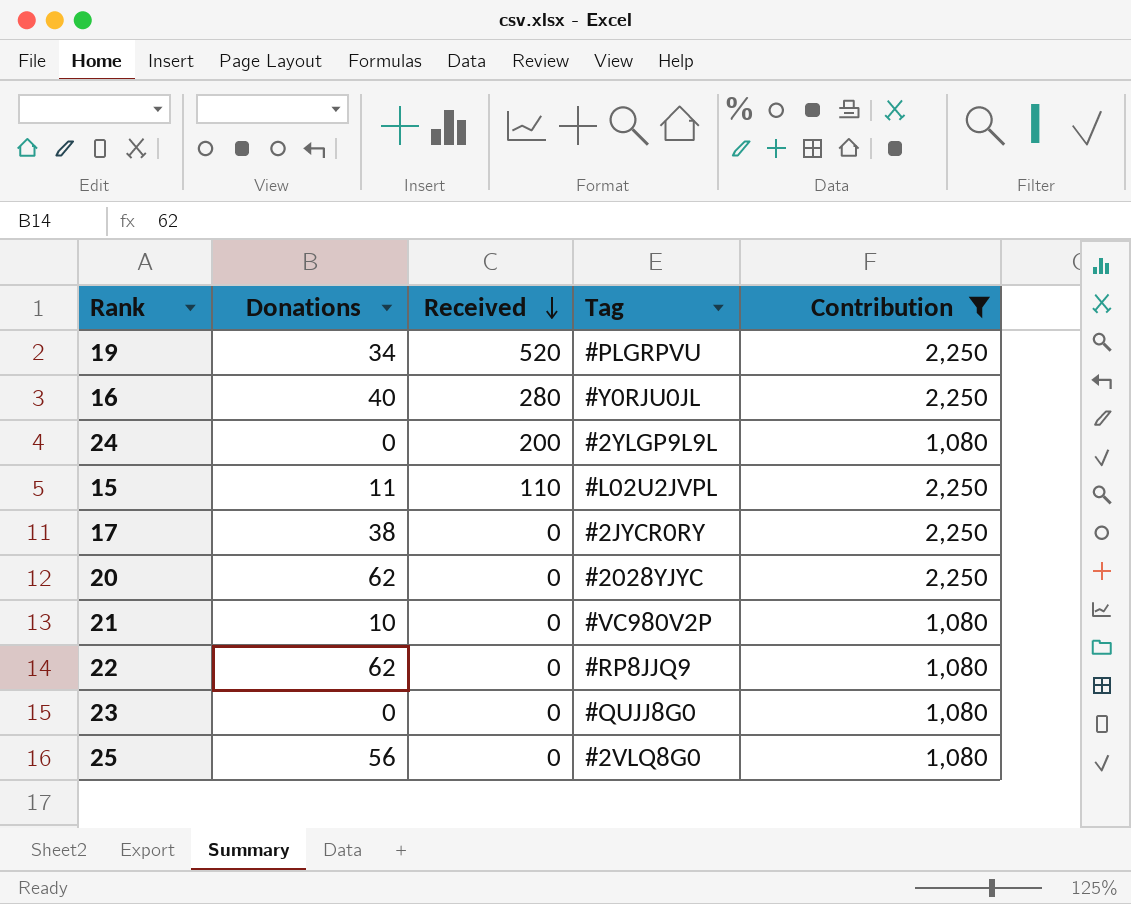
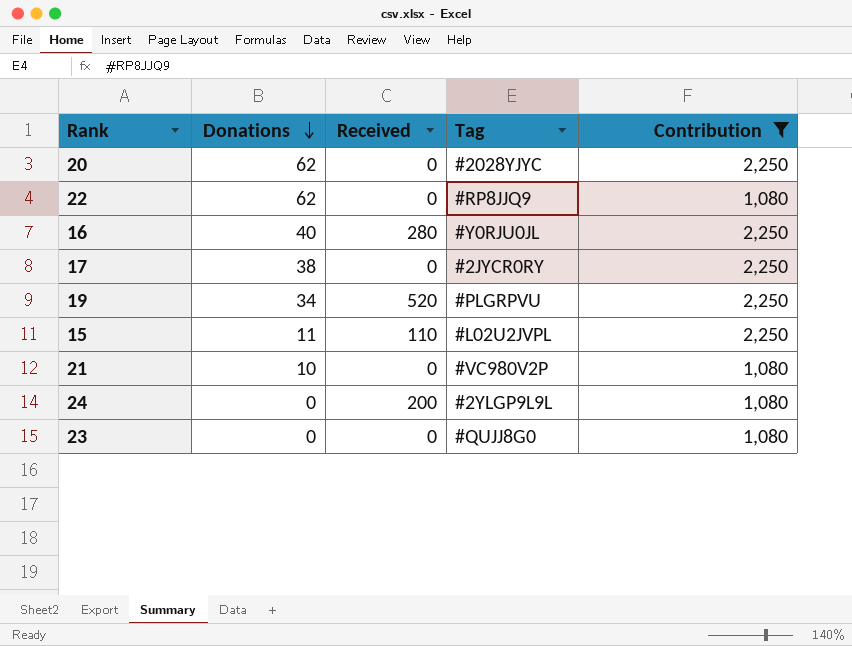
row order: Received descending -> Donations descending
row 25: 56 | 0 | #2VLQ8G0 | 1,080 -> none

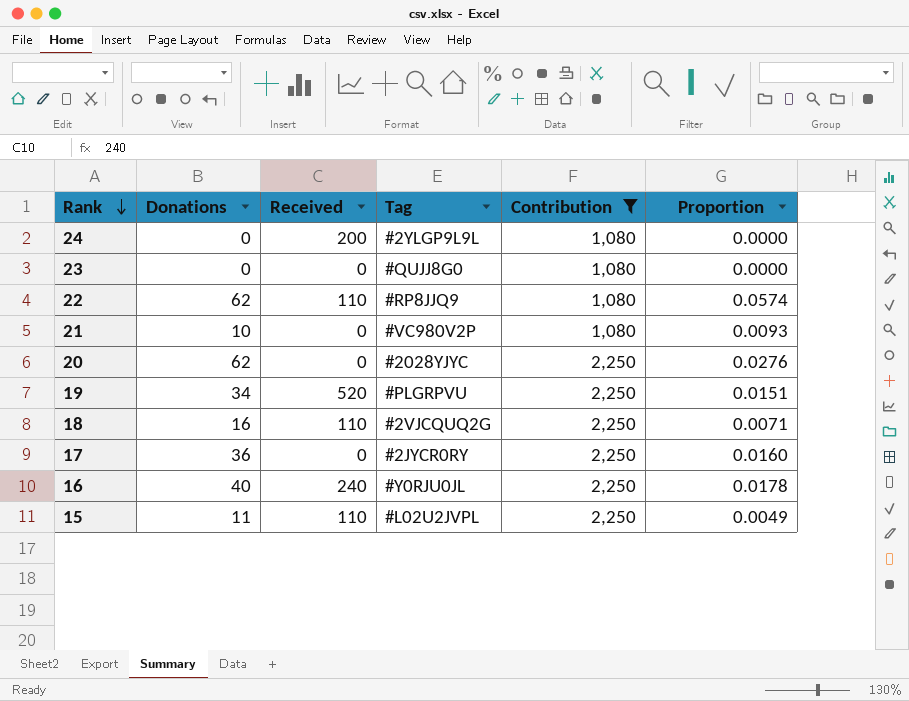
row order: Donations descending -> Rank descending
column Proportion | formula: none -> [Donations] / [Contribution]
22 | Received: 0 -> 110
row 18: none -> 16 | 110 | #2VJCQUQ2G | 2,250 | 0.0071
17 | Donations: 38 -> 36
16 | Received: 280 -> 240

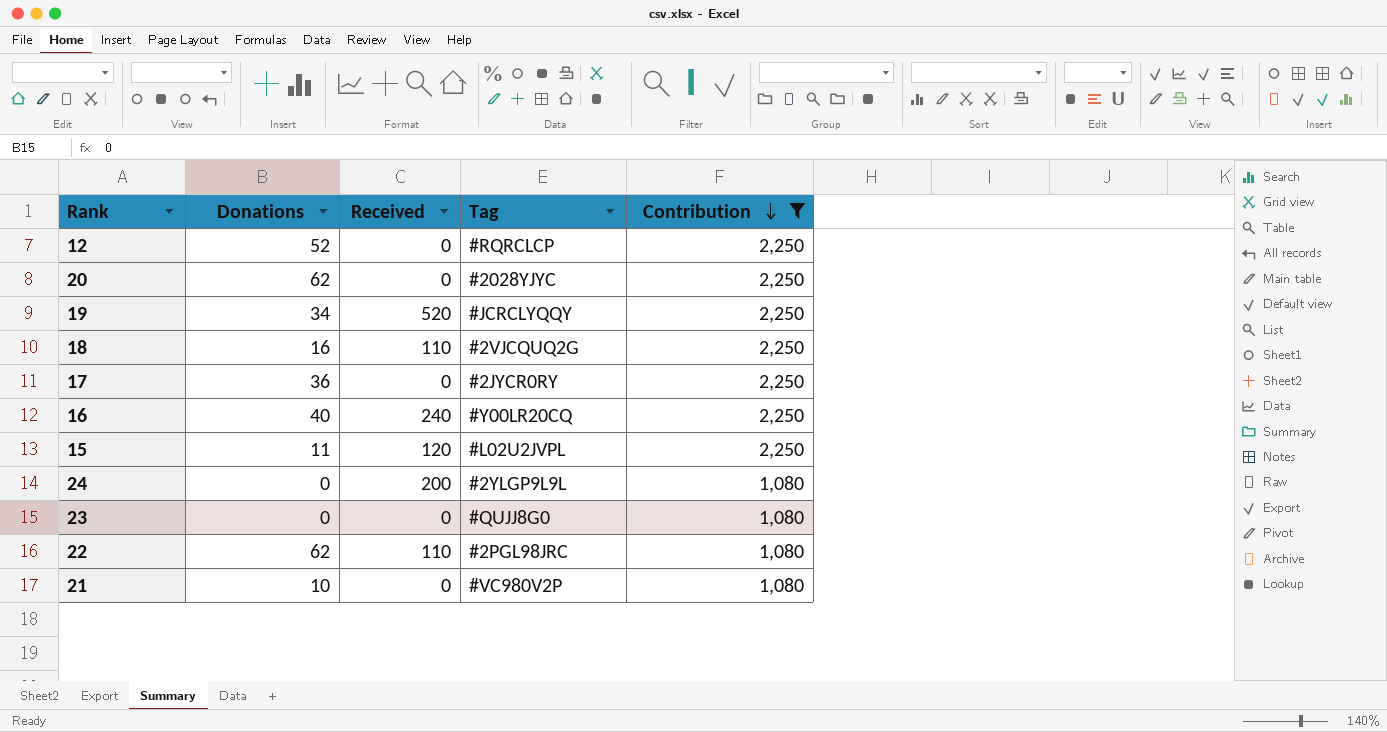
row order: Rank descending -> Contribution descending
column Proportion | formula: [Donations] / [Contribution] -> none
row 12: none -> 52 | 0 | #RQRCLCP | 2,250
19 | Tag: #PLGRPVU -> #JCRCLYQQY
16 | Tag: #Y0RJU0JL -> #Y00LR20CQ
15 | Received: 110 -> 120
22 | Tag: #RP8JJQ9 -> #2PGL98JRC

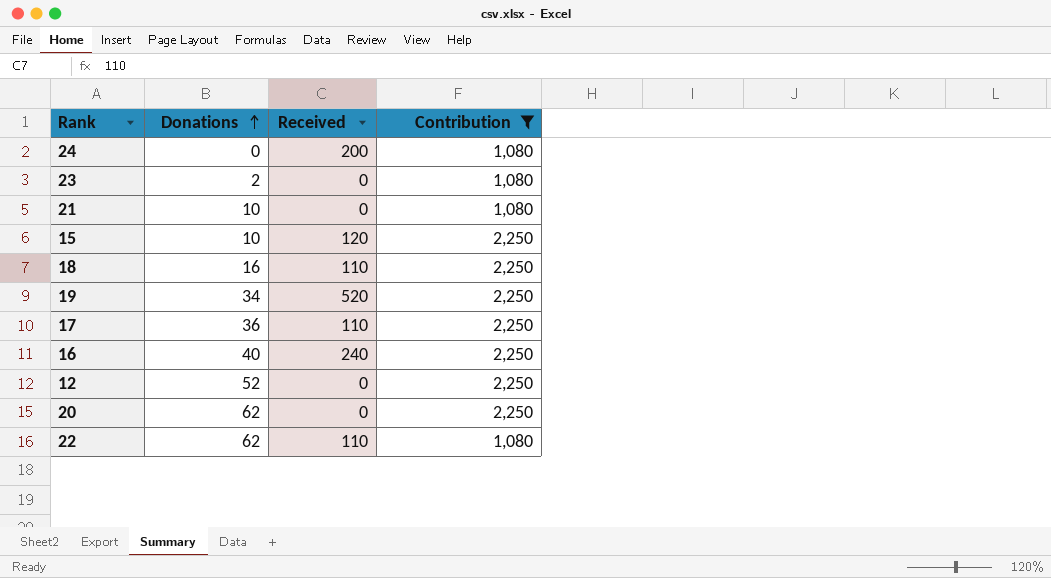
row order: Contribution descending -> Donations ascending
column Tag | position: 4 -> none
23 | Donations: 0 -> 2
15 | Donations: 11 -> 10
17 | Received: 0 -> 110

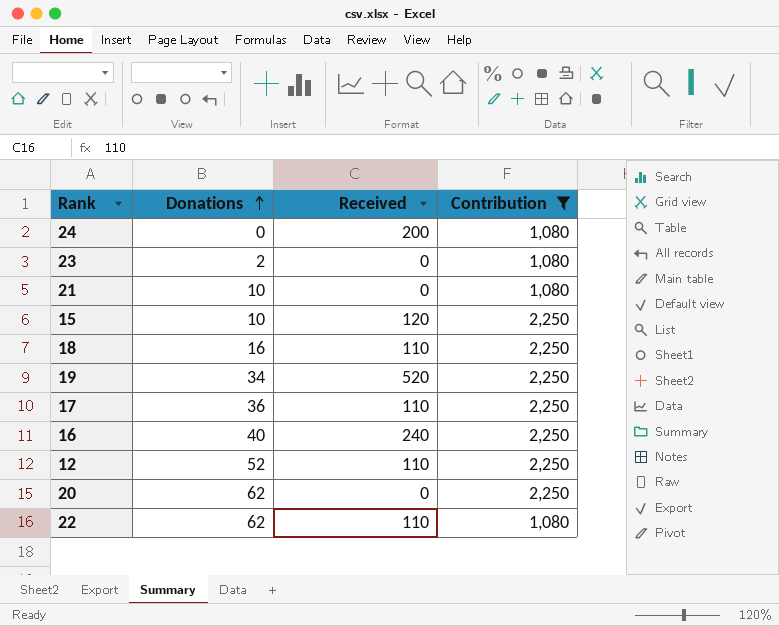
12 | Received: 0 -> 110

